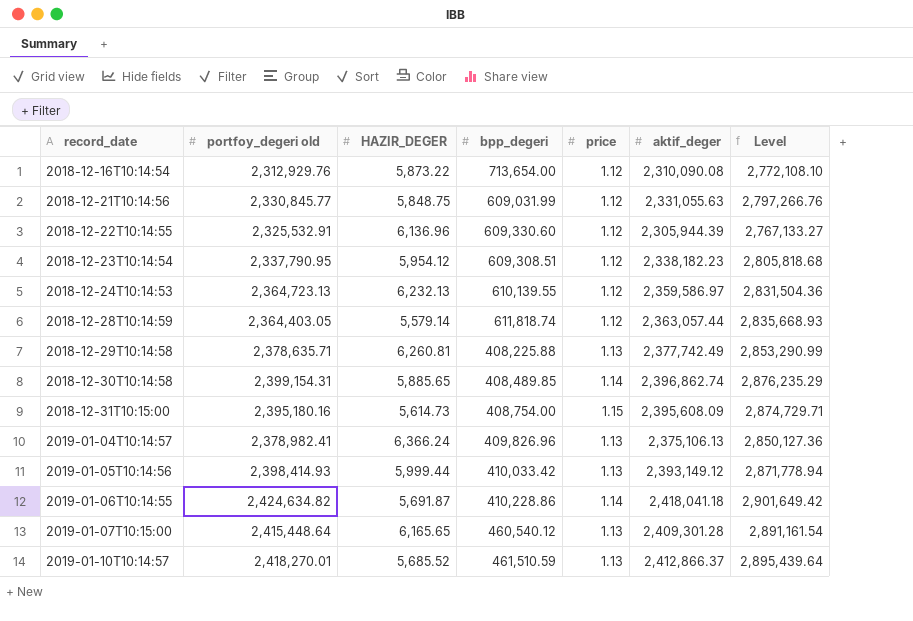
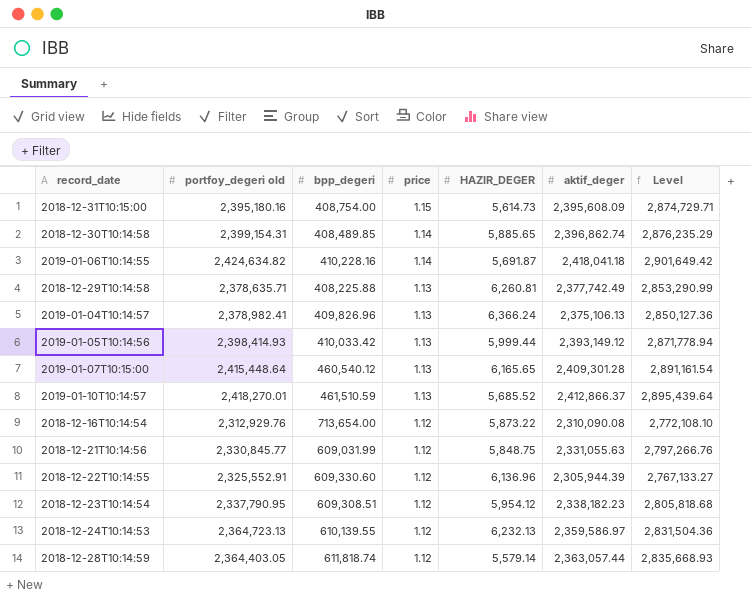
row order: record_date ascending -> price descending
column HAZIR_DEGER | position: 3 -> 5
2019-01-06T10:14:55 | bpp_degeri: 410,228.86 -> 410,228.16
2018-12-22T10:14:55 | portfoy_degeri old: 2,325,532.91 -> 2,325,552.91

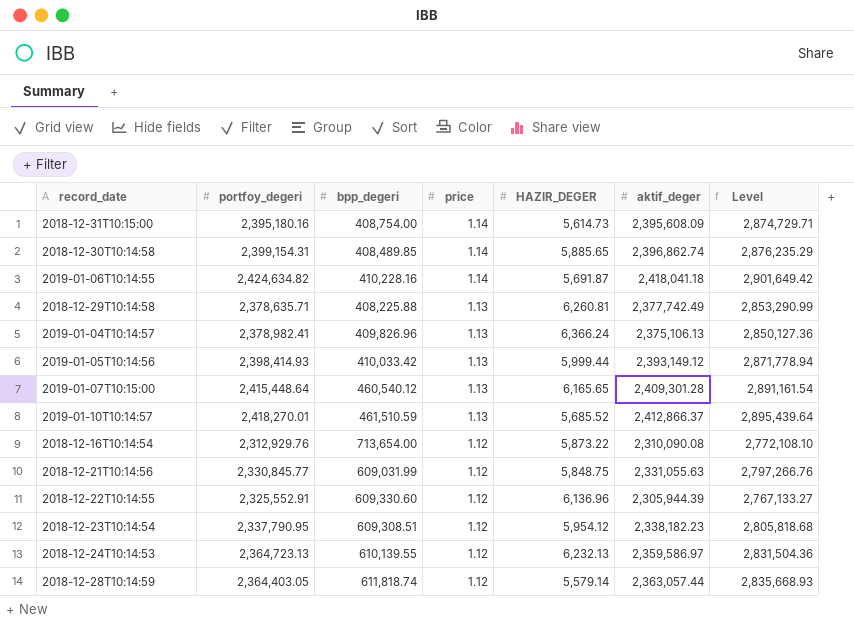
column name: portfoy_degeri old -> portfoy_degeri
2018-12-31T10:15:00 | price: 1.15 -> 1.14

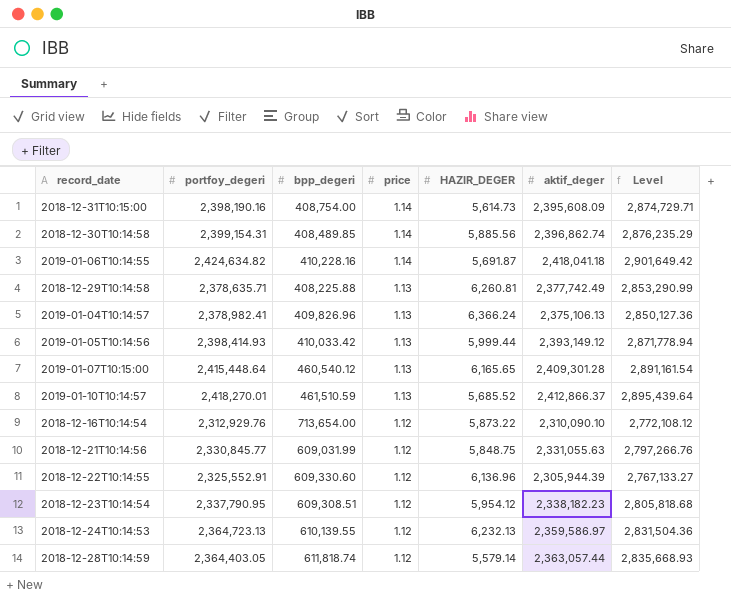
2018-12-31T10:15:00 | portfoy_degeri: 2,395,180.16 -> 2,398,190.16
2018-12-30T10:14:58 | HAZIR_DEGER: 5,885.65 -> 5,885.56
2018-12-16T10:14:54 | aktif_deger: 2,310,090.08 -> 2,310,090.10
2018-12-16T10:14:54 | Level: 2,772,108.10 -> 2,772,108.12

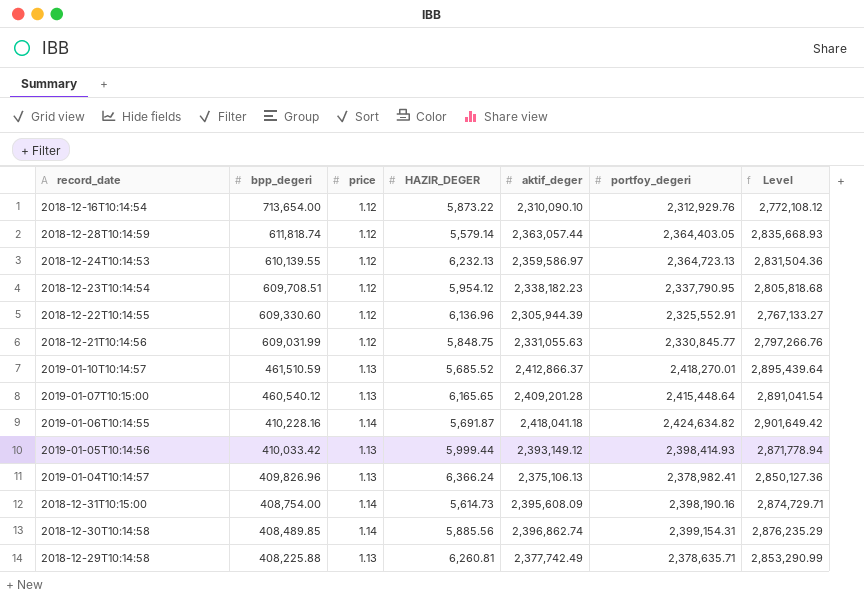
row order: price descending -> bpp_degeri descending
column portfoy_degeri | position: 2 -> 6
2018-12-23T10:14:54 | bpp_degeri: 609,308.51 -> 609,708.51
2019-01-07T10:15:00 | aktif_deger: 2,409,301.28 -> 2,409,201.28
2019-01-07T10:15:00 | Level: 2,891,161.54 -> 2,891,041.54

